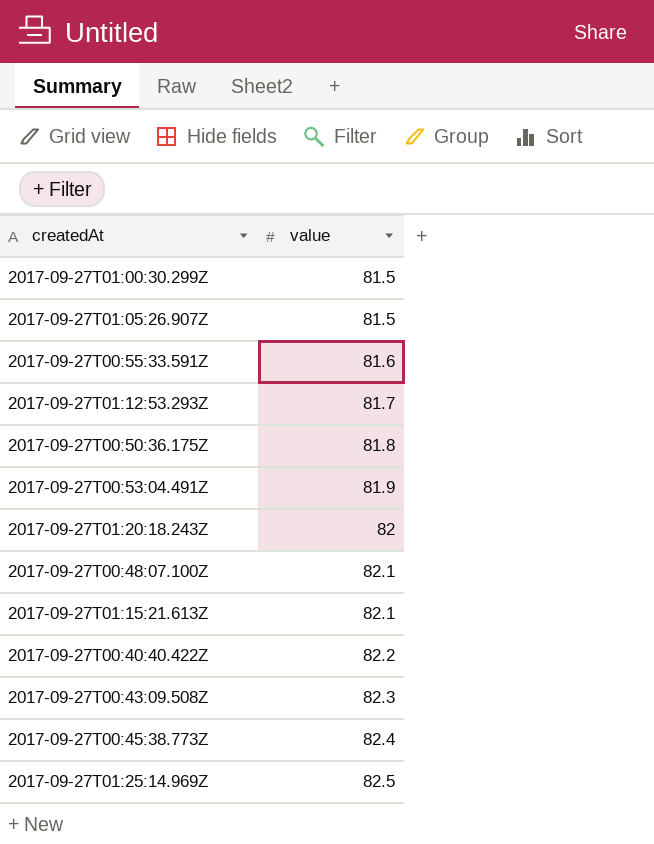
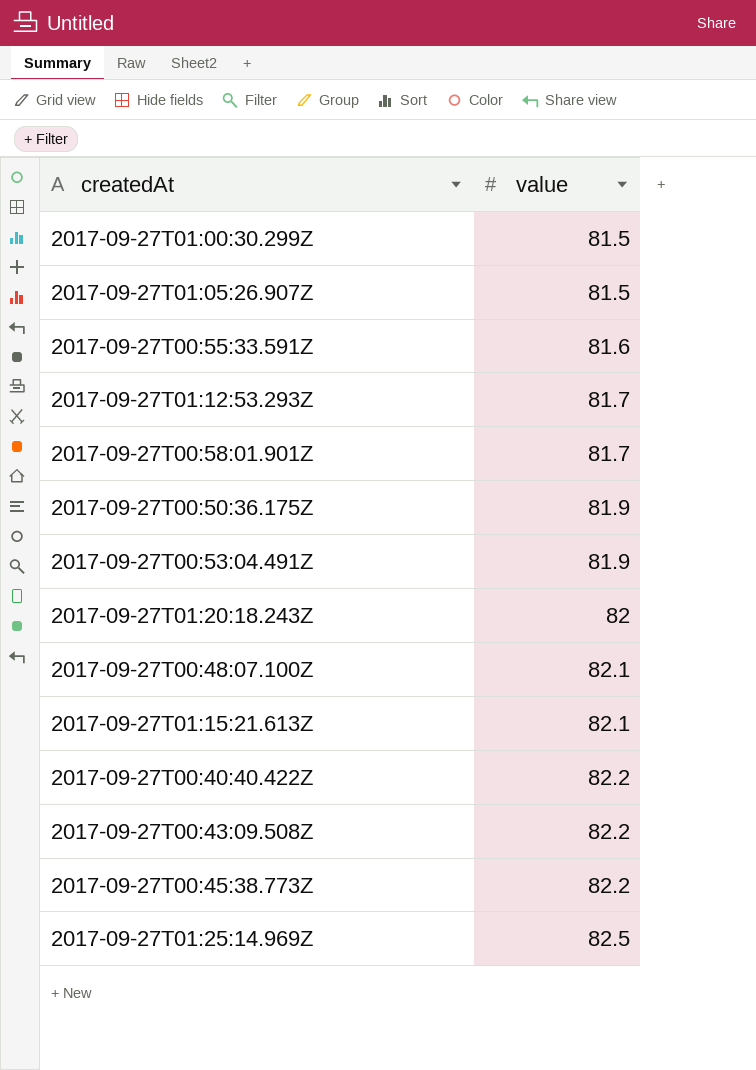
row 2017-09-27T00:58:01.901Z: none -> 81.7
2017-09-27T00:50:36.175Z | value: 81.8 -> 81.9
2017-09-27T00:43:09.508Z | value: 82.3 -> 82.2
2017-09-27T00:45:38.773Z | value: 82.4 -> 82.2

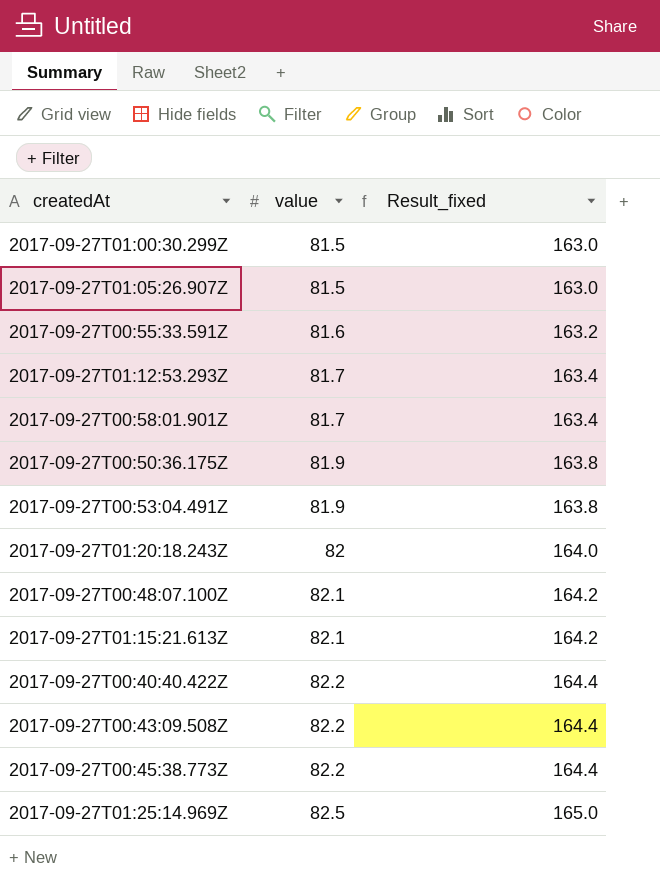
column Result_fixed | formula: none -> [value] * 2

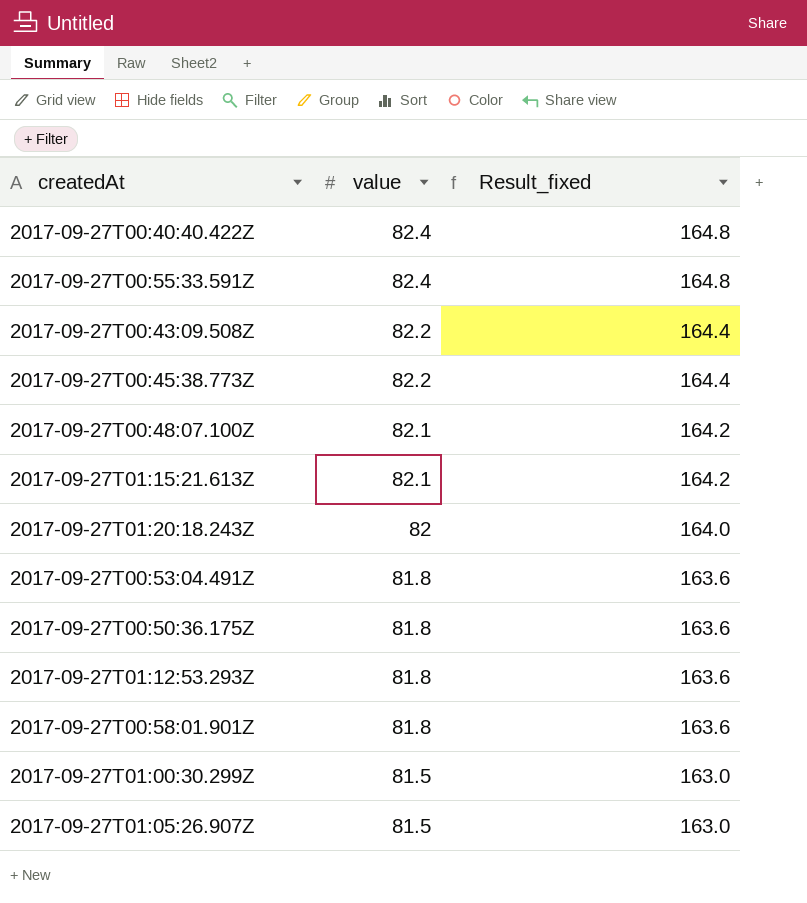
row order: value ascending -> value descending
row 2017-09-27T01:25:14.969Z: 82.5 | 165.0 -> none
2017-09-27T00:40:40.422Z | value: 82.2 -> 82.4
2017-09-27T00:40:40.422Z | Result_fixed: 164.4 -> 164.8
2017-09-27T00:55:33.591Z | value: 81.6 -> 82.4
2017-09-27T00:55:33.591Z | Result_fixed: 163.2 -> 164.8
2017-09-27T00:53:04.491Z | value: 81.9 -> 81.8
2017-09-27T00:53:04.491Z | Result_fixed: 163.8 -> 163.6
2017-09-27T00:50:36.175Z | value: 81.9 -> 81.8
2017-09-27T00:50:36.175Z | Result_fixed: 163.8 -> 163.6
2017-09-27T01:12:53.293Z | value: 81.7 -> 81.8
2017-09-27T01:12:53.293Z | Result_fixed: 163.4 -> 163.6
2017-09-27T00:58:01.901Z | value: 81.7 -> 81.8
2017-09-27T00:58:01.901Z | Result_fixed: 163.4 -> 163.6

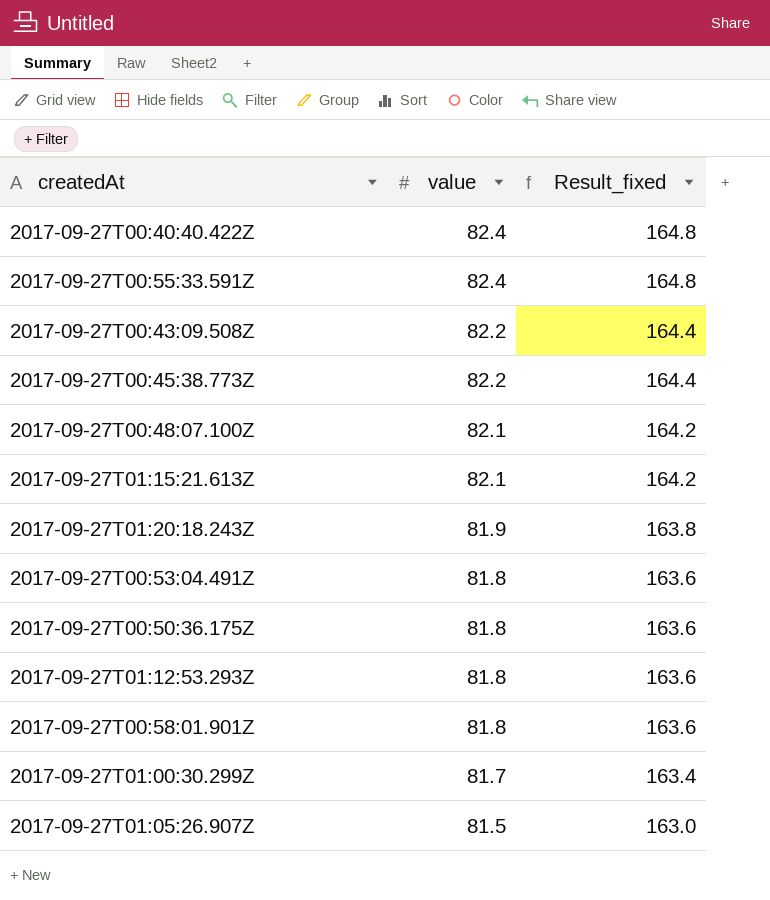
2017-09-27T01:20:18.243Z | value: 82 -> 81.9
2017-09-27T01:20:18.243Z | Result_fixed: 164.0 -> 163.8
2017-09-27T01:00:30.299Z | value: 81.5 -> 81.7
2017-09-27T01:00:30.299Z | Result_fixed: 163.0 -> 163.4

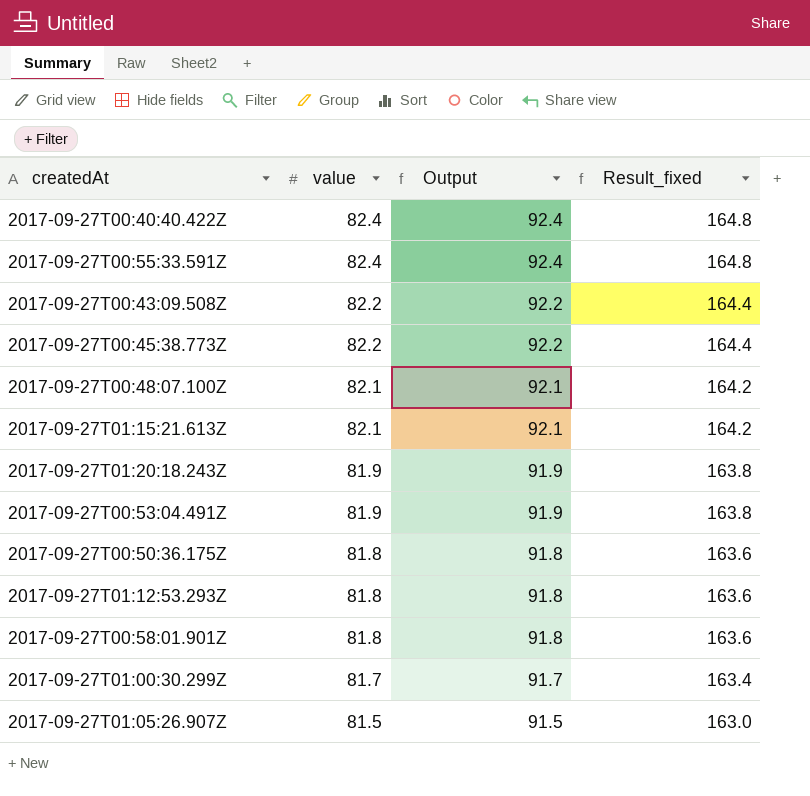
column Output | formula: none -> [value] + 10
2017-09-27T00:53:04.491Z | value: 81.8 -> 81.9
2017-09-27T00:53:04.491Z | Result_fixed: 163.6 -> 163.8

